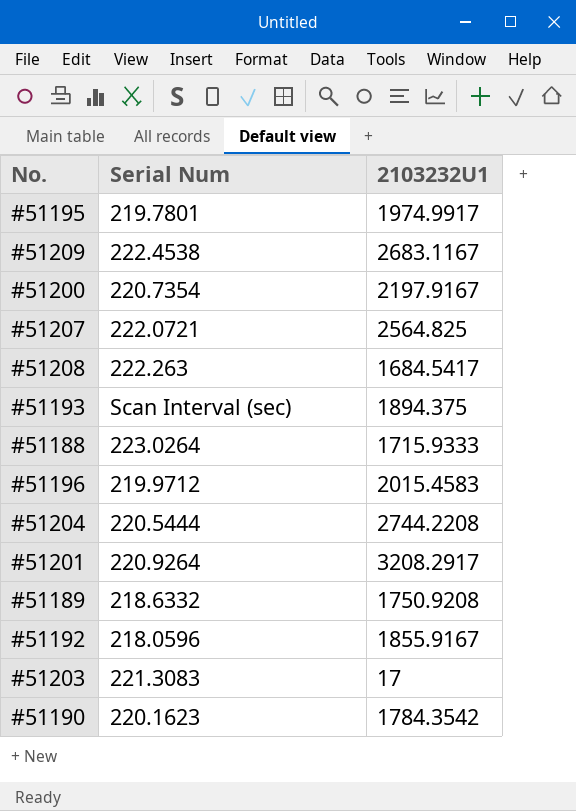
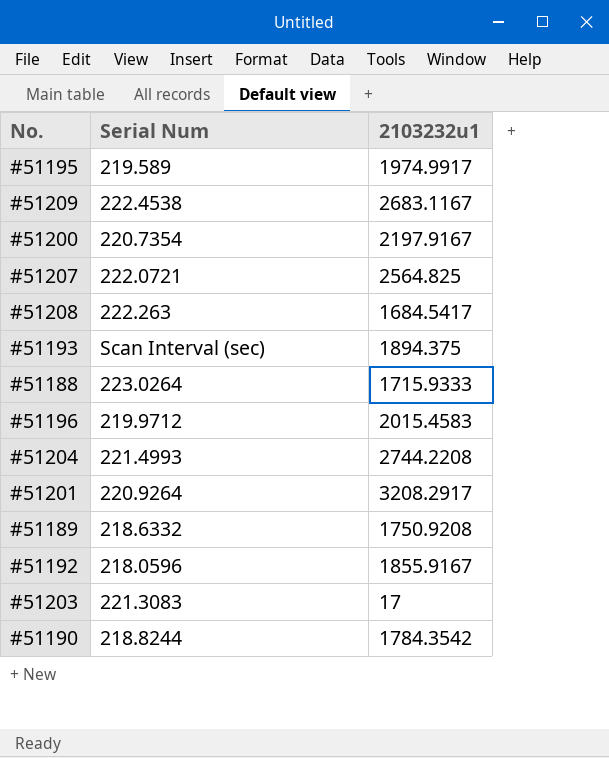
column name: 2103232U1 -> 2103232u1
#51195 | Serial Num: 219.7801 -> 219.589
#51204 | Serial Num: 220.5444 -> 221.4993
#51190 | Serial Num: 220.1623 -> 218.8244

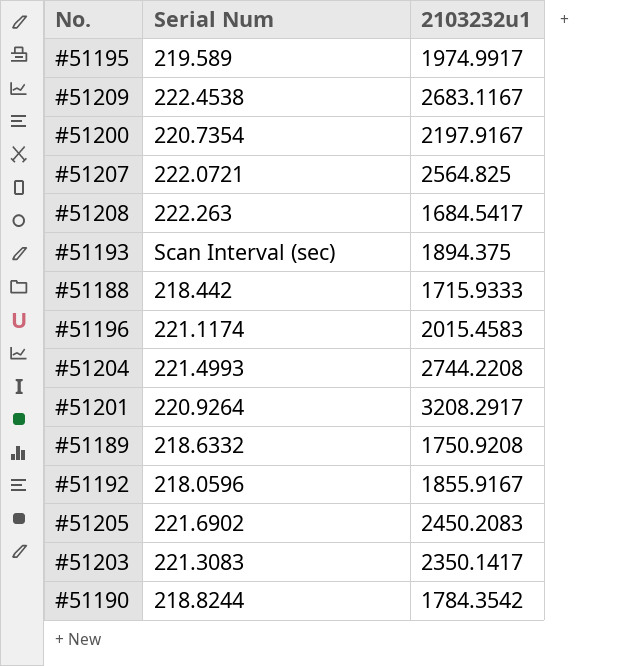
#51188 | Serial Num: 223.0264 -> 218.442
#51196 | Serial Num: 219.9712 -> 221.1174
row #51205: none -> 221.6902 | 2450.2083
#51203 | 2103232u1: 17 -> 2350.1417

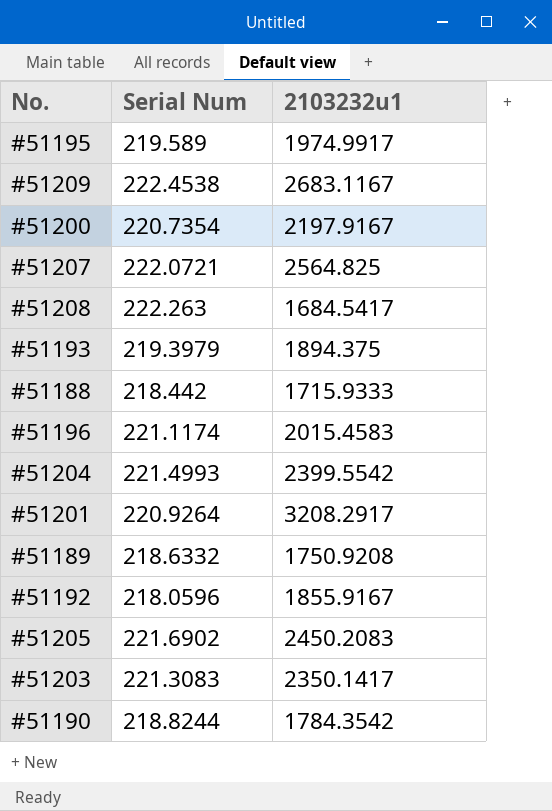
#51193 | Serial Num: Scan Interval (sec) -> 219.3979
#51204 | 2103232u1: 2744.2208 -> 2399.5542

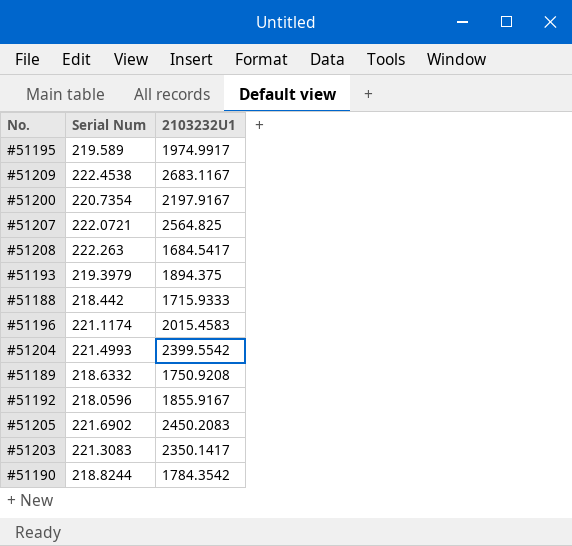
column name: 2103232u1 -> 2103232U1
row #51201: 220.9264 | 3208.2917 -> none

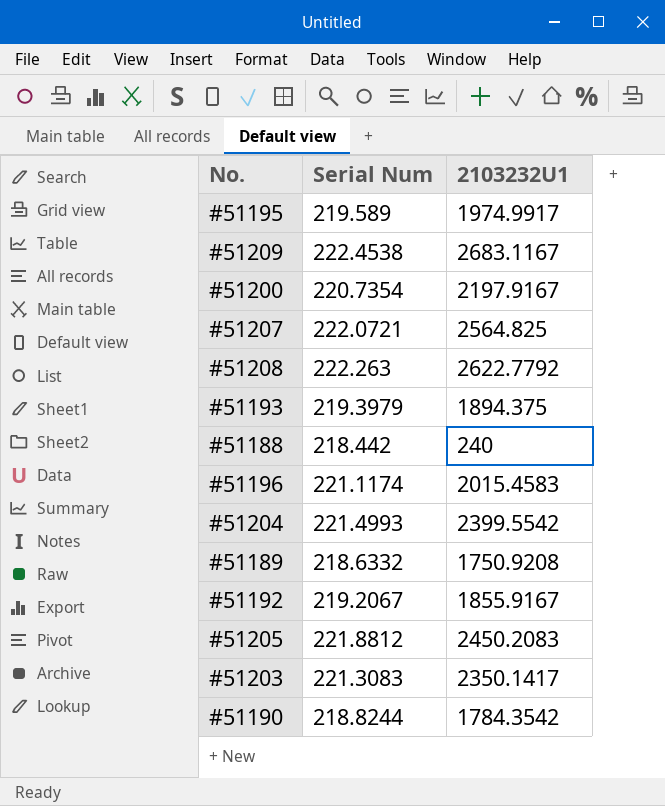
#51208 | 2103232U1: 1684.5417 -> 2622.7792
#51188 | 2103232U1: 1715.9333 -> 240
#51192 | Serial Num: 218.0596 -> 219.2067
#51205 | Serial Num: 221.6902 -> 221.8812

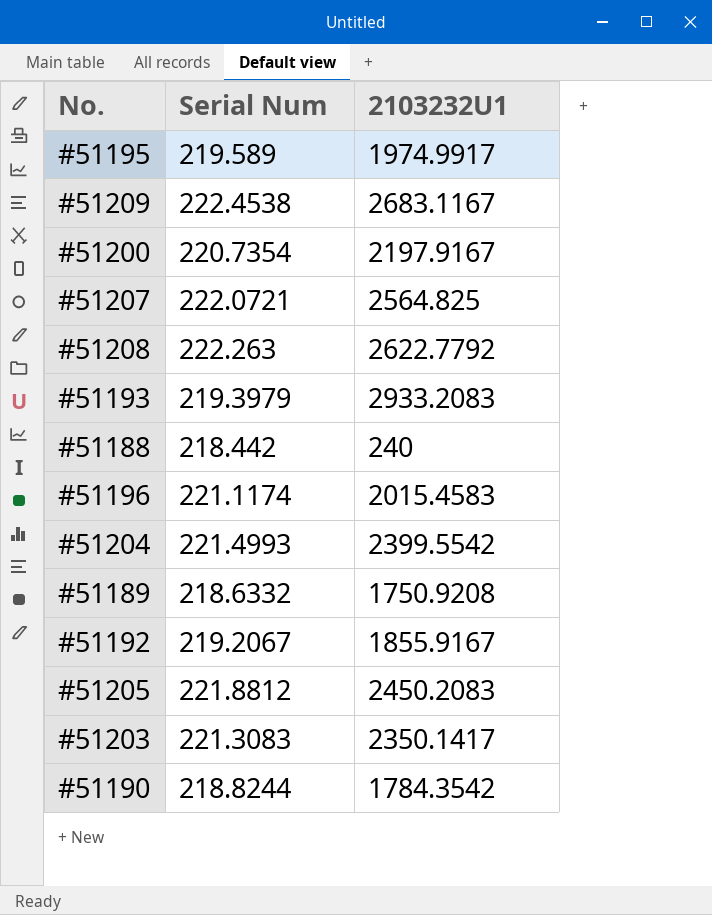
#51193 | 2103232U1: 1894.375 -> 2933.2083

